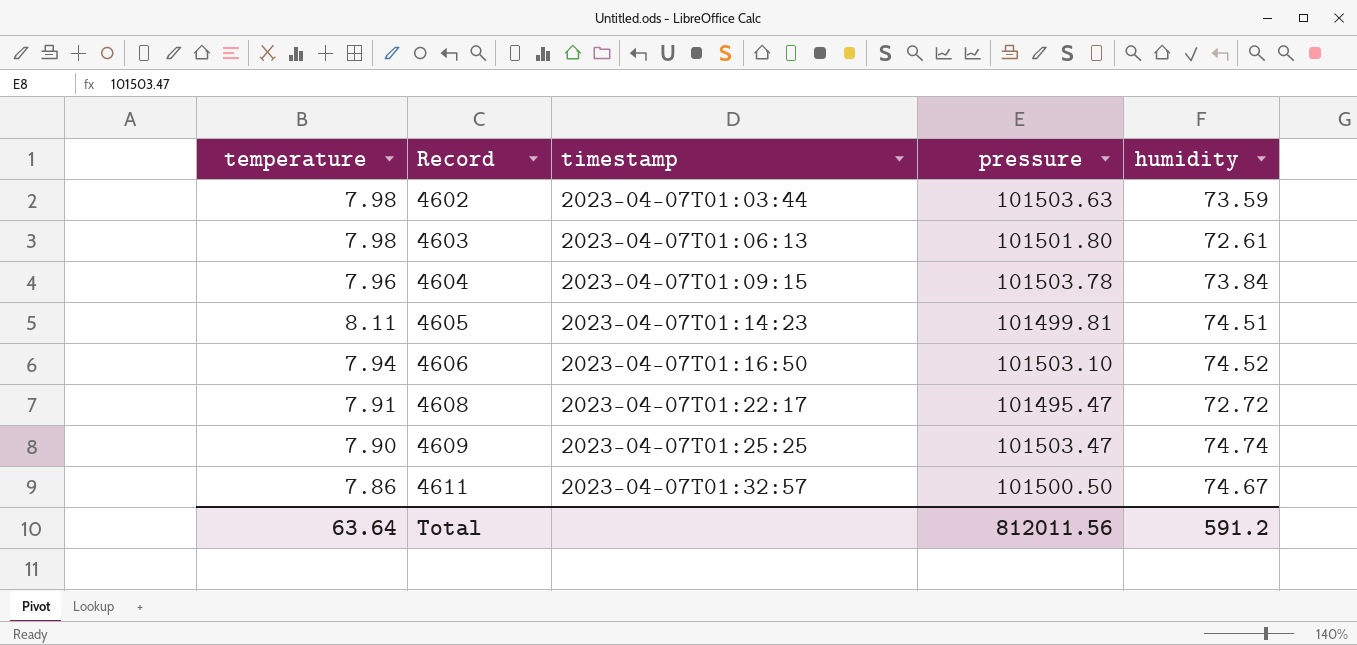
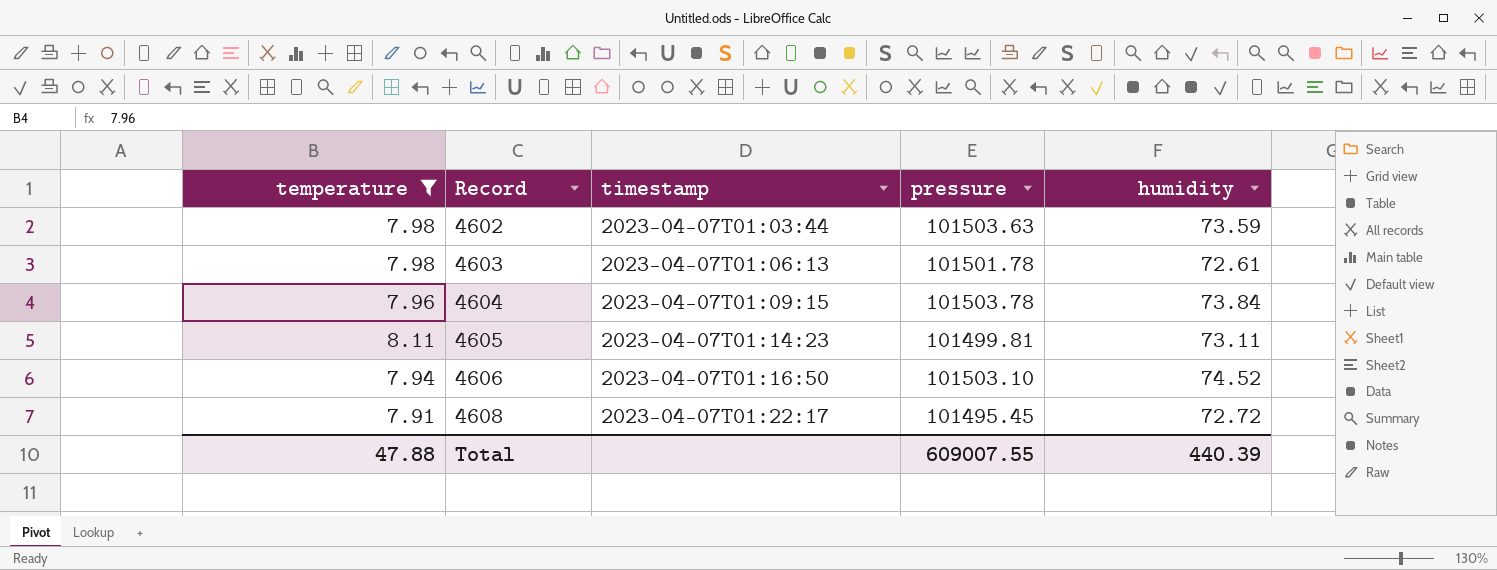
filter: none -> temperature >= 7.91
4603 | pressure: 101501.80 -> 101501.78
4605 | humidity: 74.51 -> 73.11
4608 | pressure: 101495.47 -> 101495.45
Total | temperature: 63.64 -> 47.88
Total | pressure: 812011.56 -> 609007.55
Total | humidity: 591.2 -> 440.39

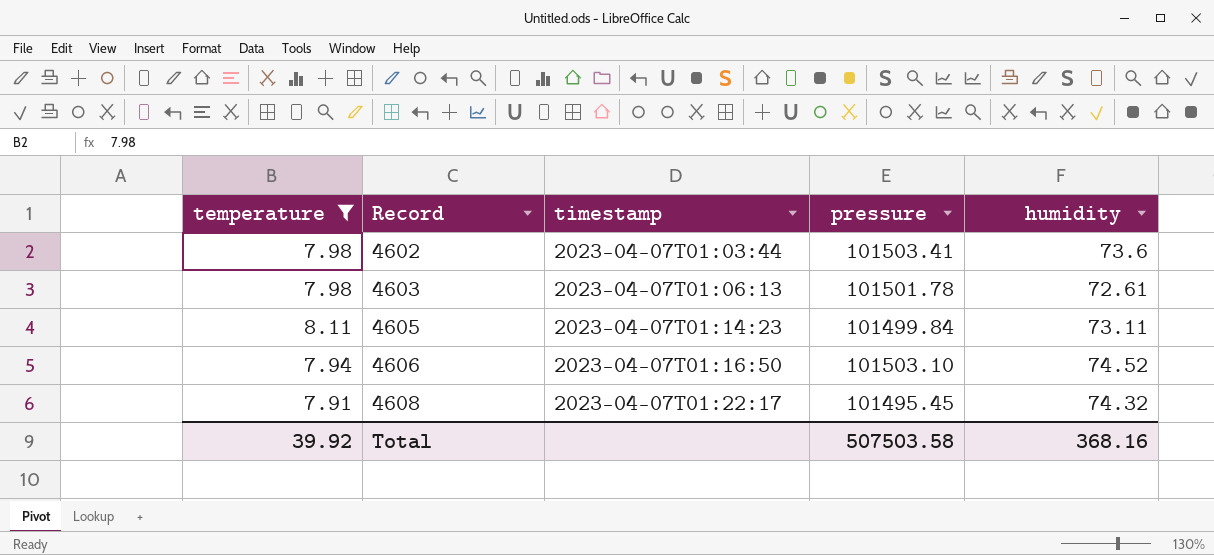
row 4604: 7.96 | 2023-04-07T01:09:15 | 101503.78 | 73.84 -> none
4602 | pressure: 101503.63 -> 101503.41
4602 | humidity: 73.59 -> 73.6
4605 | pressure: 101499.81 -> 101499.84
4608 | humidity: 72.72 -> 74.32
Total | temperature: 47.88 -> 39.92
Total | pressure: 609007.55 -> 507503.58
Total | humidity: 440.39 -> 368.16

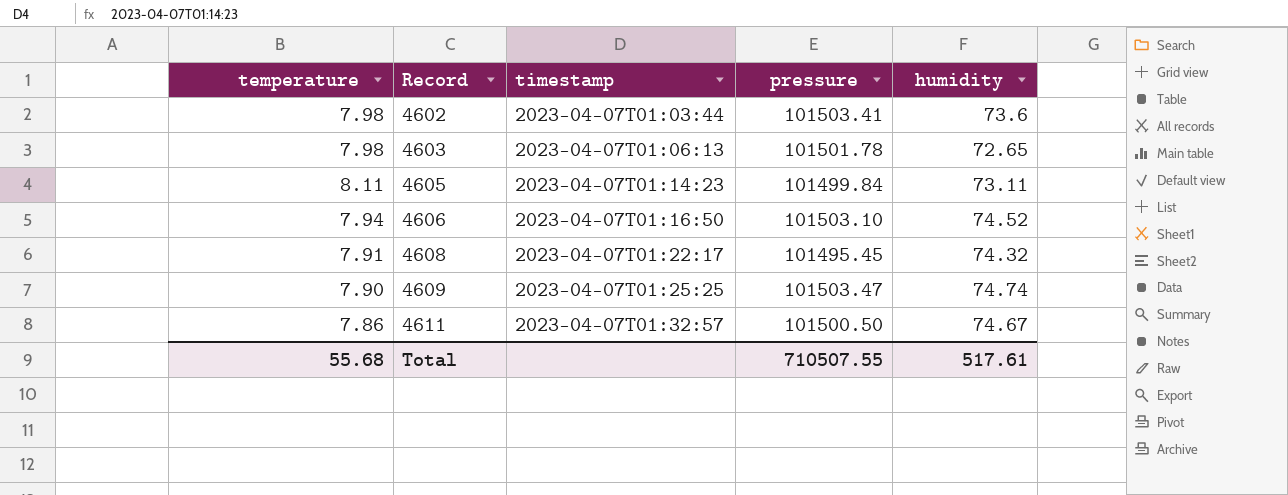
filter: temperature >= 7.91 -> none
4603 | humidity: 72.61 -> 72.65
Total | temperature: 39.92 -> 55.68
Total | pressure: 507503.58 -> 710507.55
Total | humidity: 368.16 -> 517.61

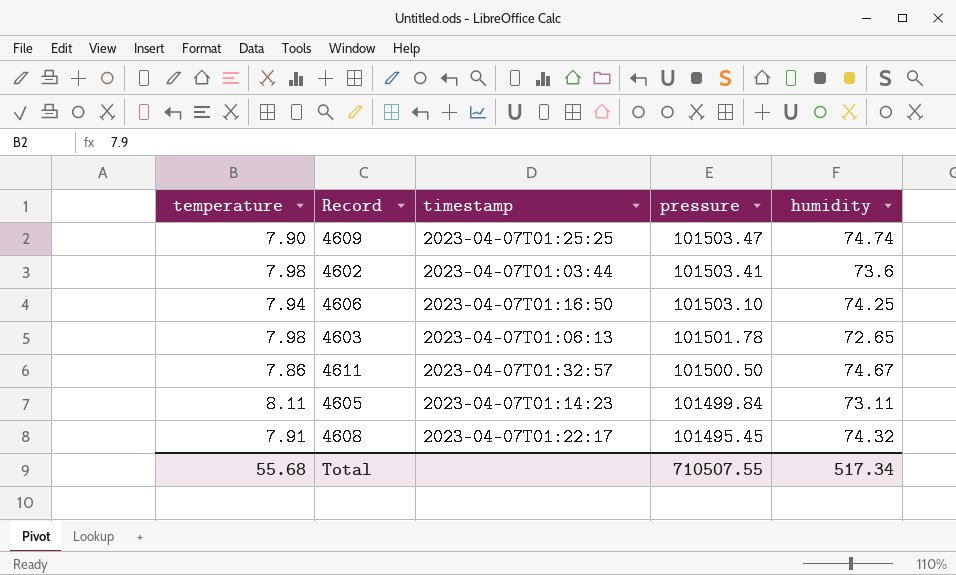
row order: Record ascending -> pressure descending
4606 | humidity: 74.52 -> 74.25
Total | humidity: 517.61 -> 517.34

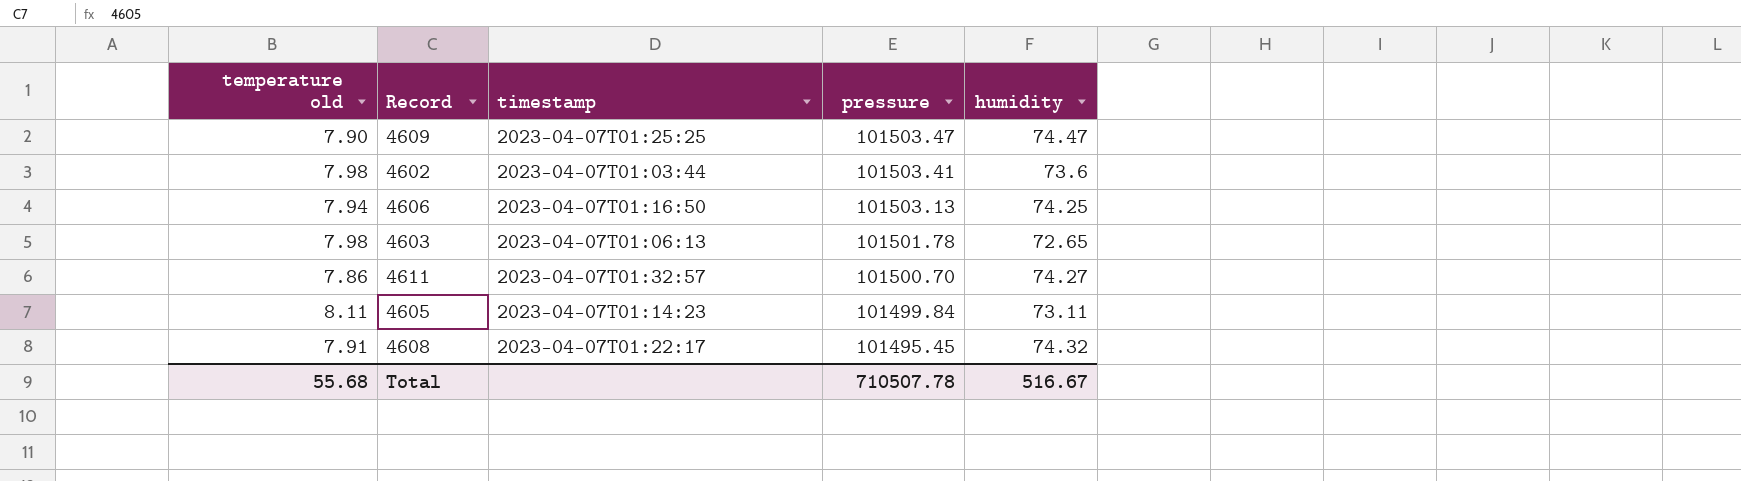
column name: temperature -> temperature old
4609 | humidity: 74.74 -> 74.47
4606 | pressure: 101503.10 -> 101503.13
4611 | pressure: 101500.50 -> 101500.70
4611 | humidity: 74.67 -> 74.27
Total | pressure: 710507.55 -> 710507.78
Total | humidity: 517.34 -> 516.67

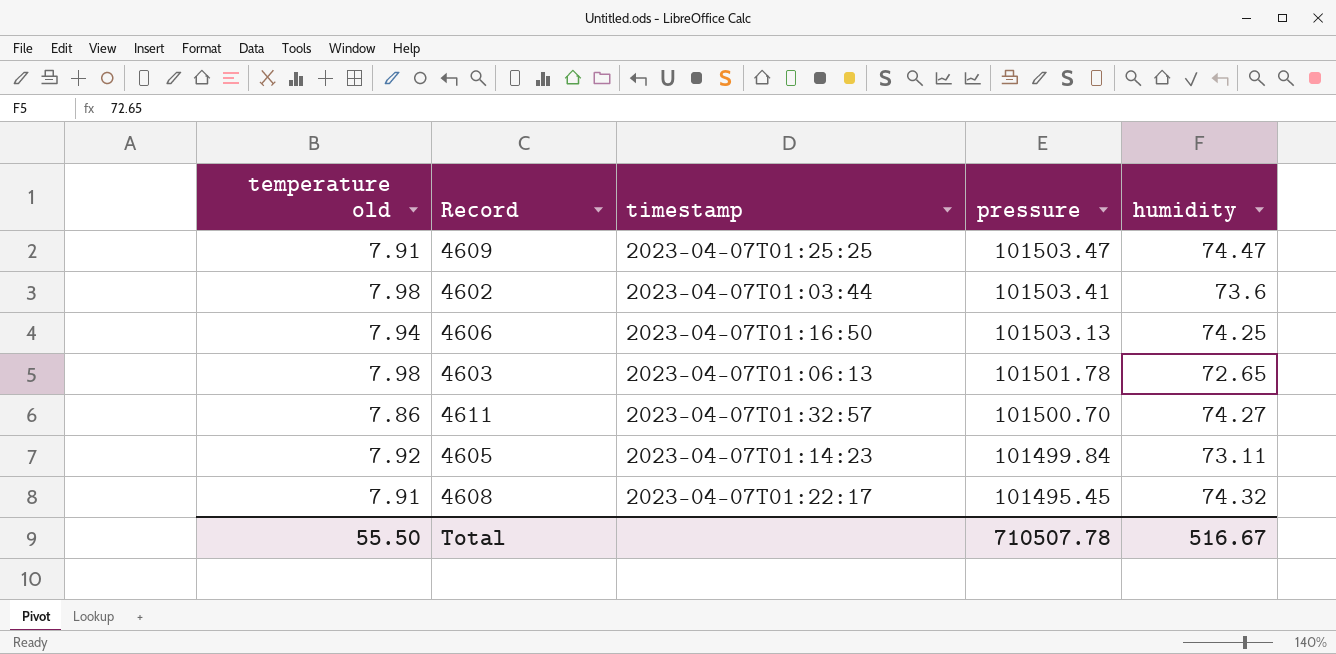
4609 | temperature old: 7.90 -> 7.91
4605 | temperature old: 8.11 -> 7.92
Total | temperature old: 55.68 -> 55.50

